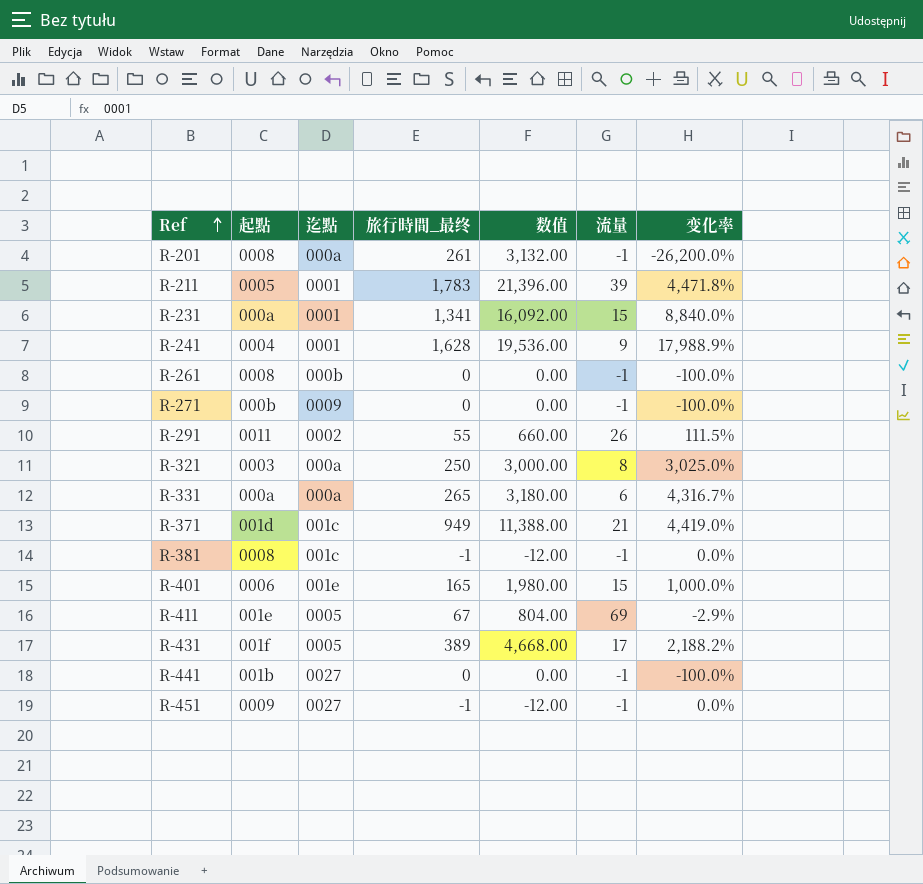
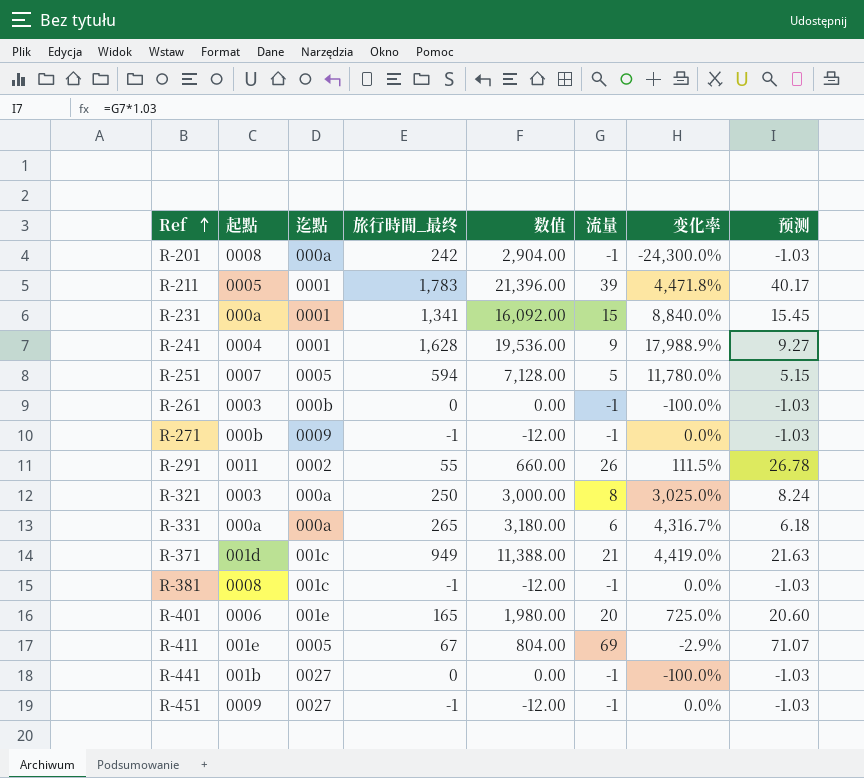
column 预测 | formula: none -> [流量] * 1.03
row R-431: 001f | 0005 | 389 | 4,668.00 | 17 | 2,188.2% -> none
R-201 | 旅行時間_最终: 261 -> 242
R-201 | 数值: 3,132.00 -> 2,904.00
R-201 | 变化率: -26,200.0% -> -24,300.0%
row R-251: none -> 0007 | 0005 | 594 | 7,128.00 | 5 | 11,780.0% | 5.15
R-261 | 起點: 0008 -> 0003
R-271 | 旅行時間_最终: 0 -> -1
R-271 | 数值: 0.00 -> -12.00
R-271 | 变化率: -100.0% -> 0.0%
R-401 | 流量: 15 -> 20
R-401 | 变化率: 1,000.0% -> 725.0%

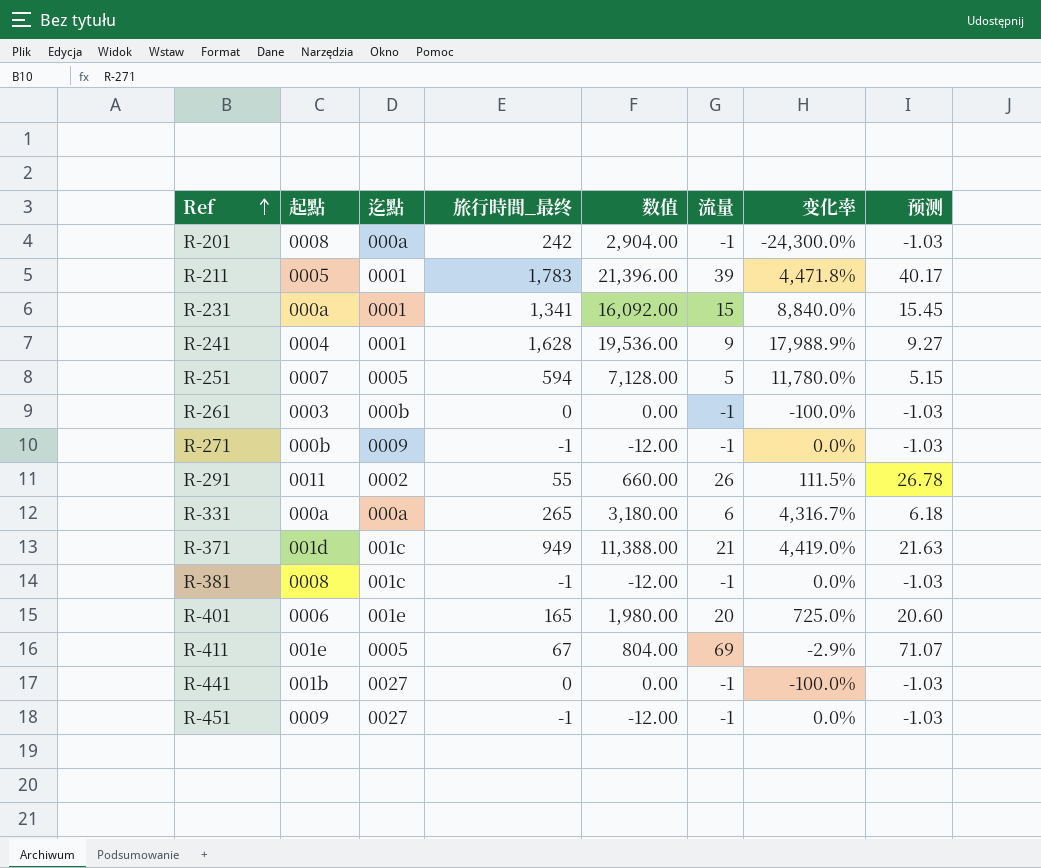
row R-321: 0003 | 000a | 250 | 3,000.00 | 8 | 3,025.0% | 8.24 -> none

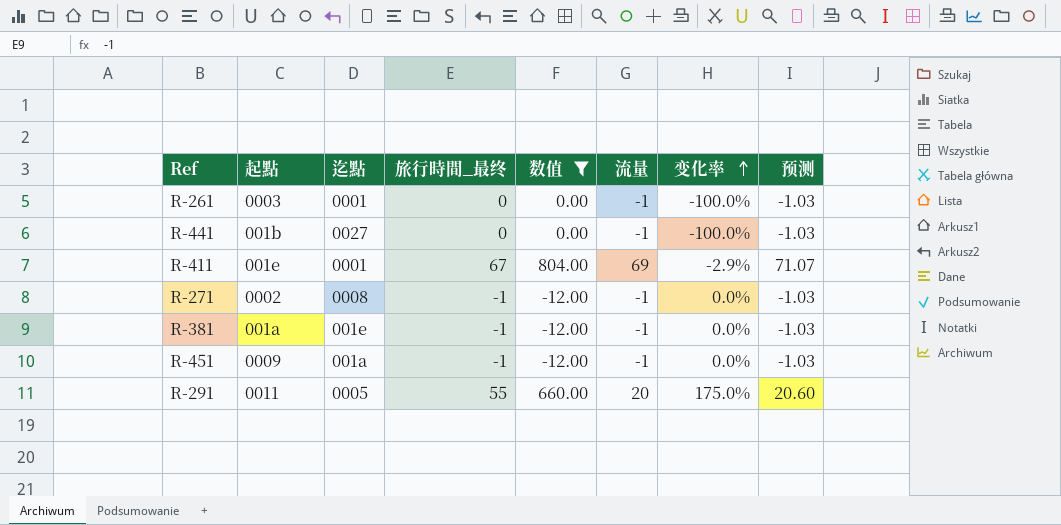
filter: none -> 数值 <= 804.00
row order: Ref ascending -> 变化率 ascending
R-261 | 迄點: 000b -> 0001
R-411 | 迄點: 0005 -> 0001
R-271 | 起點: 000b -> 0002
R-271 | 迄點: 0009 -> 0008
R-381 | 起點: 0008 -> 001a
R-381 | 迄點: 001c -> 001e
R-451 | 迄點: 0027 -> 001a
R-291 | 迄點: 0002 -> 0005
R-291 | 流量: 26 -> 20
R-291 | 变化率: 111.5% -> 175.0%
R-291 | 预测: 26.78 -> 20.60

